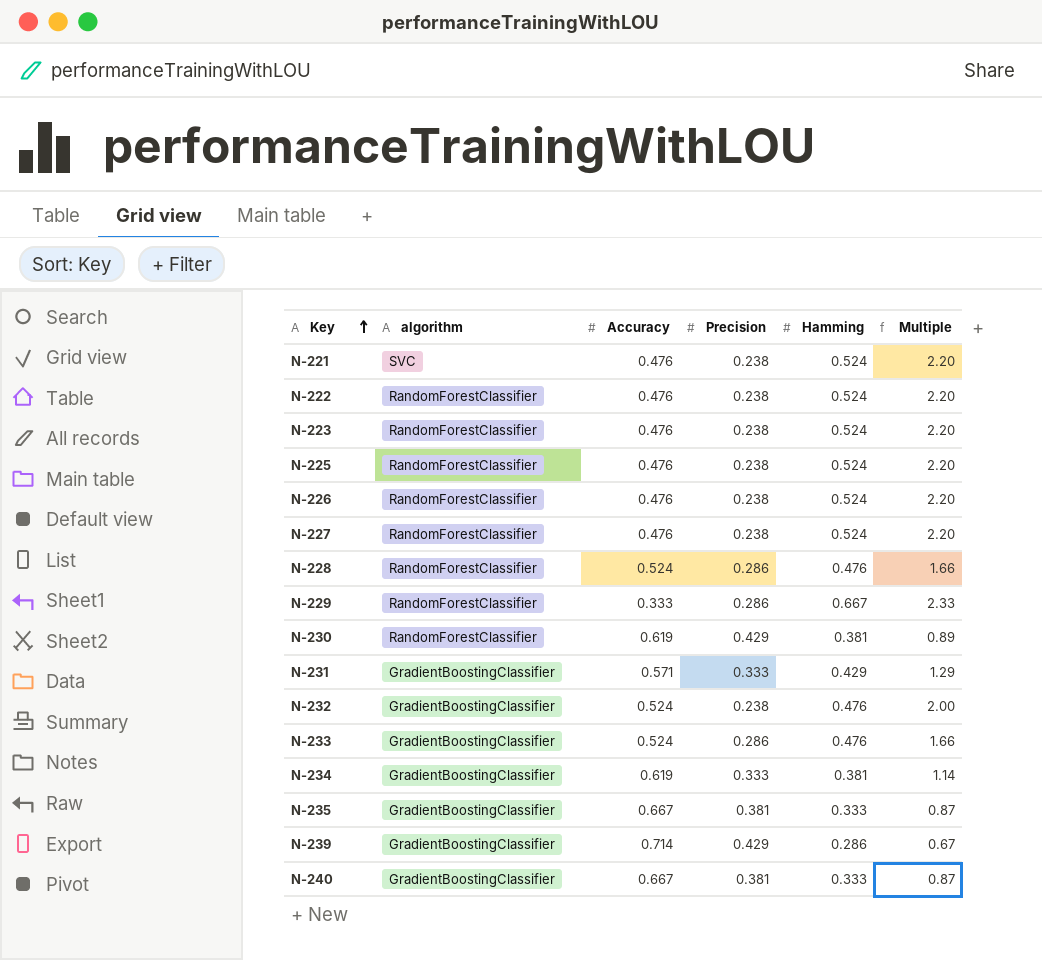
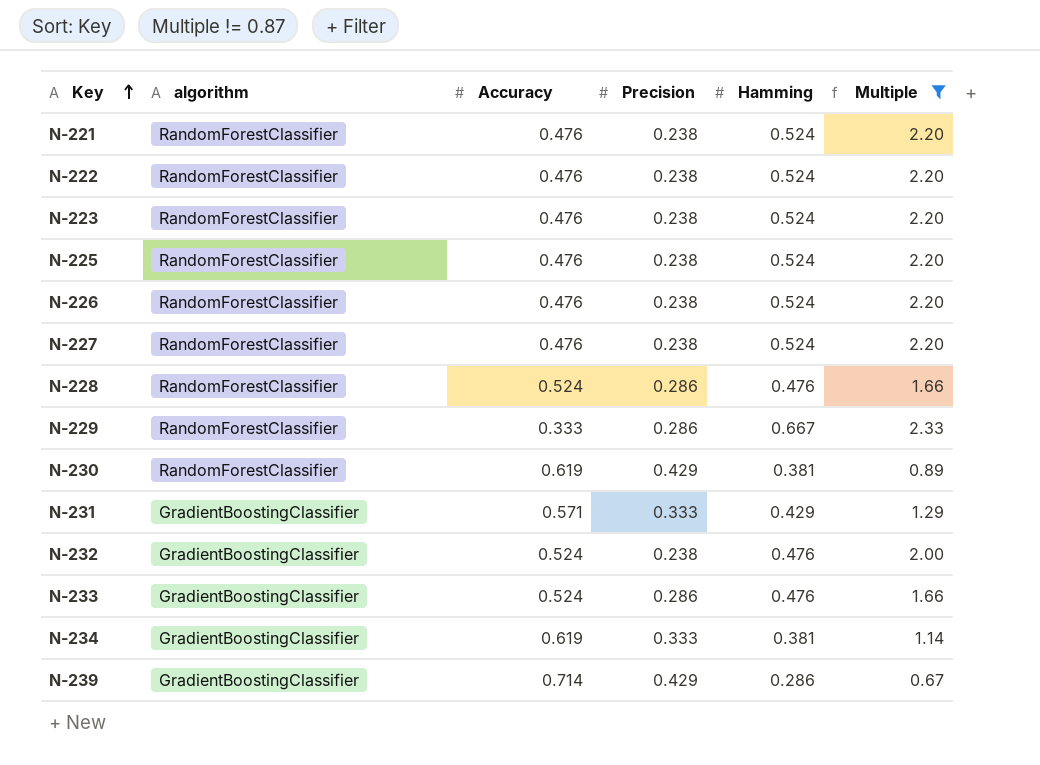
filter: none -> Multiple != 0.87
N-221 | algorithm: SVC -> RandomForestClassifier

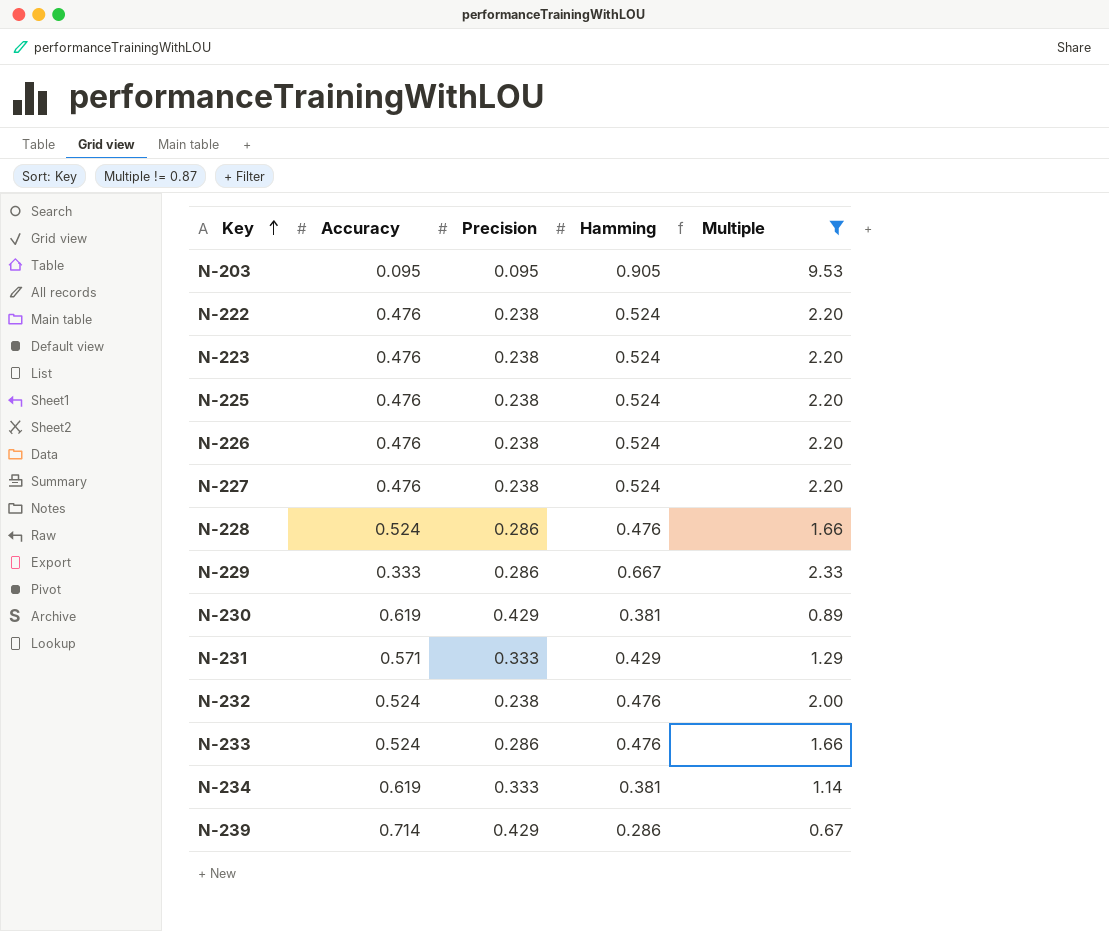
column algorithm | position: 2 -> none
row N-221: RandomForestClassifier | 0.476 | 0.238 | 0.524 | 2.20 -> none
row N-203: none -> 0.095 | 0.095 | 0.905 | 9.53

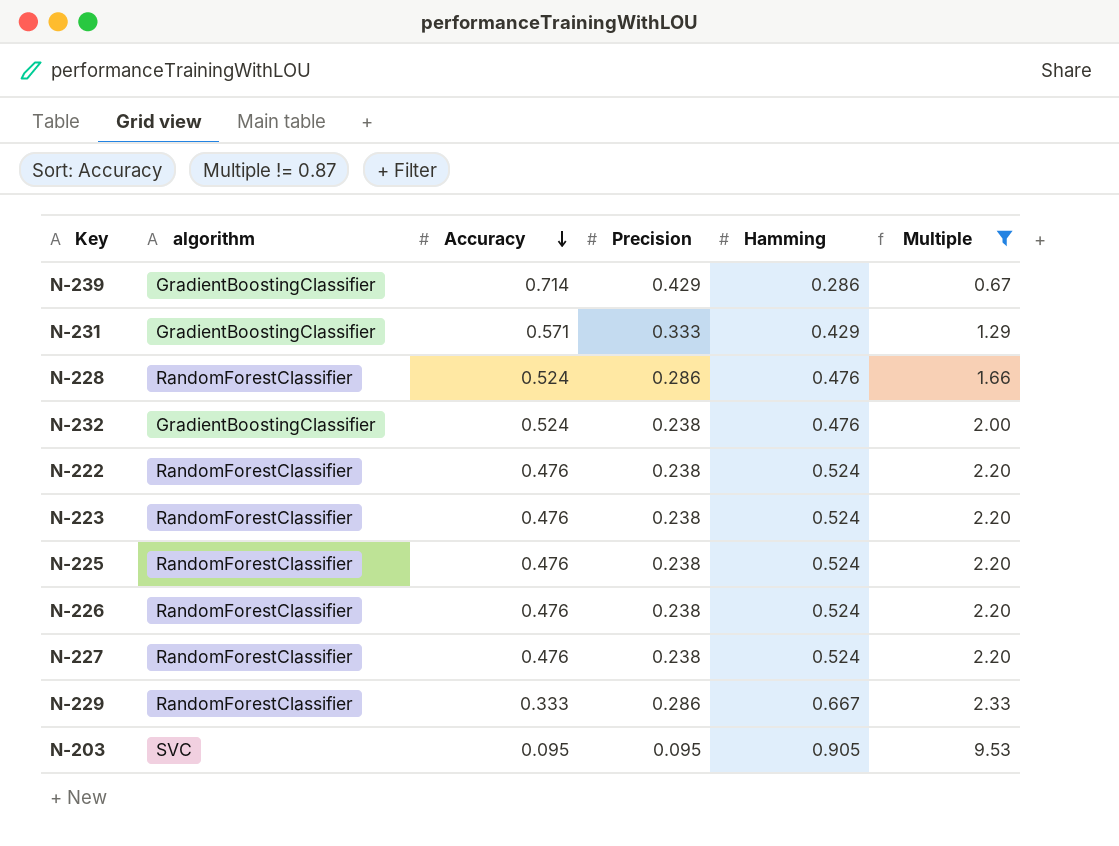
row order: Key ascending -> Accuracy descending
column algorithm | position: none -> 2
row N-230: 0.619 | 0.429 | 0.381 | 0.89 -> none
row N-233: 0.524 | 0.286 | 0.476 | 1.66 -> none
row N-234: 0.619 | 0.333 | 0.381 | 1.14 -> none

